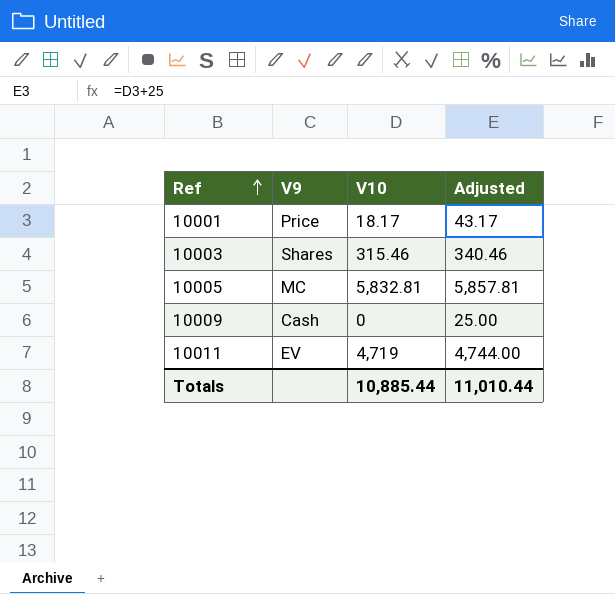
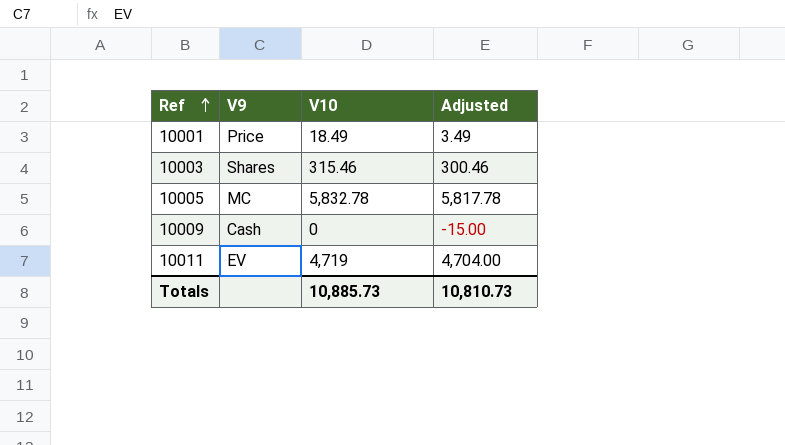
column Adjusted | formula: [V10] + 25 -> [V10] - 15
10001 | V10: 18.17 -> 18.49
10005 | V10: 5,832.81 -> 5,832.78
Totals | V10: 10,885.44 -> 10,885.73
Totals | Adjusted: 11,010.44 -> 10,810.73

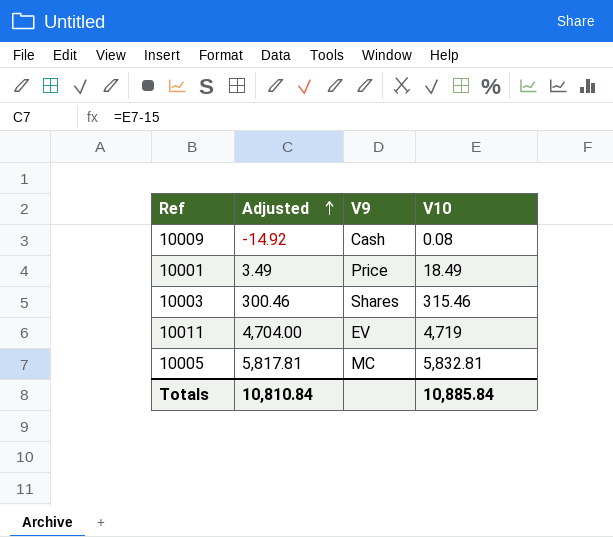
row order: Ref ascending -> Adjusted ascending
column Adjusted | position: 4 -> 2
10009 | Adjusted: -15.00 -> -14.92
10009 | V10: 0 -> 0.08
10005 | Adjusted: 5,817.78 -> 5,817.81
10005 | V10: 5,832.78 -> 5,832.81
Totals | Adjusted: 10,810.73 -> 10,810.84
Totals | V10: 10,885.73 -> 10,885.84

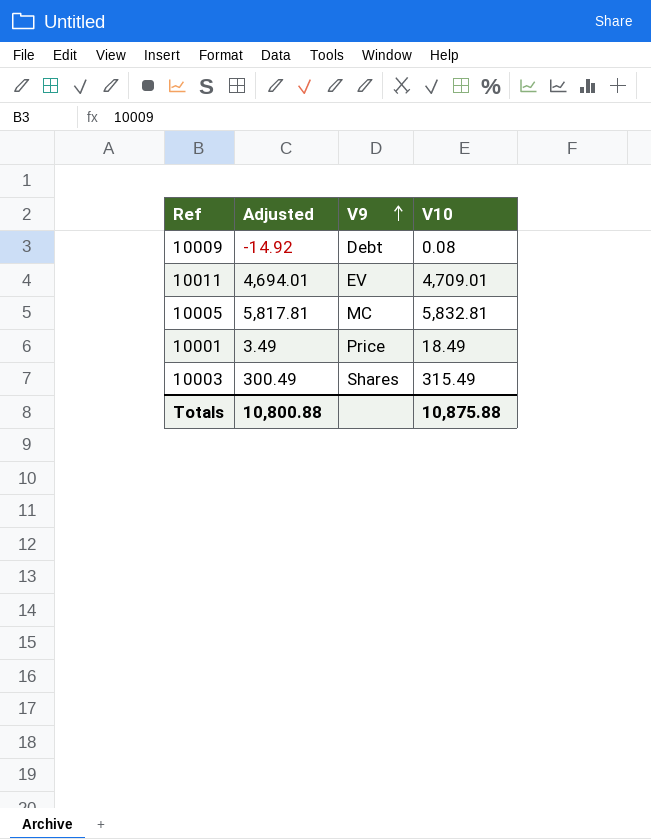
row order: Adjusted ascending -> V9 ascending
10009 | V9: Cash -> Debt
10011 | Adjusted: 4,704.00 -> 4,694.01
10011 | V10: 4,719 -> 4,709.01
10003 | Adjusted: 300.46 -> 300.49
10003 | V10: 315.46 -> 315.49
Totals | Adjusted: 10,810.84 -> 10,800.88
Totals | V10: 10,885.84 -> 10,875.88

